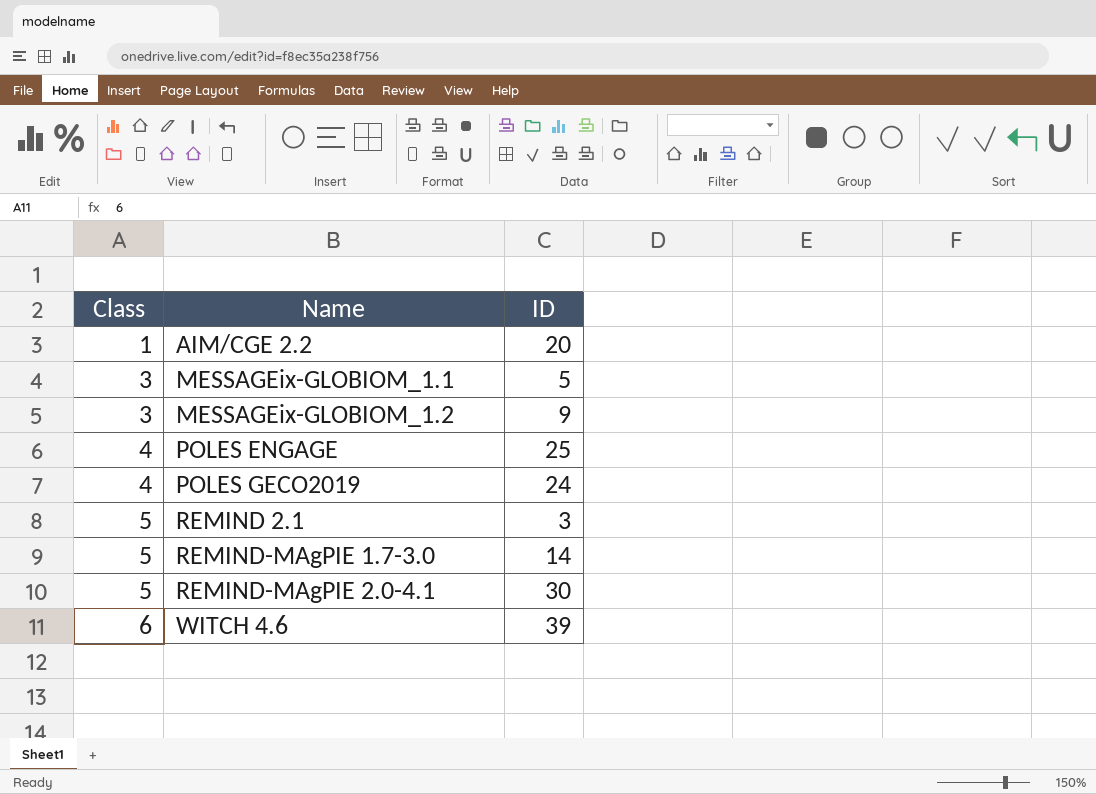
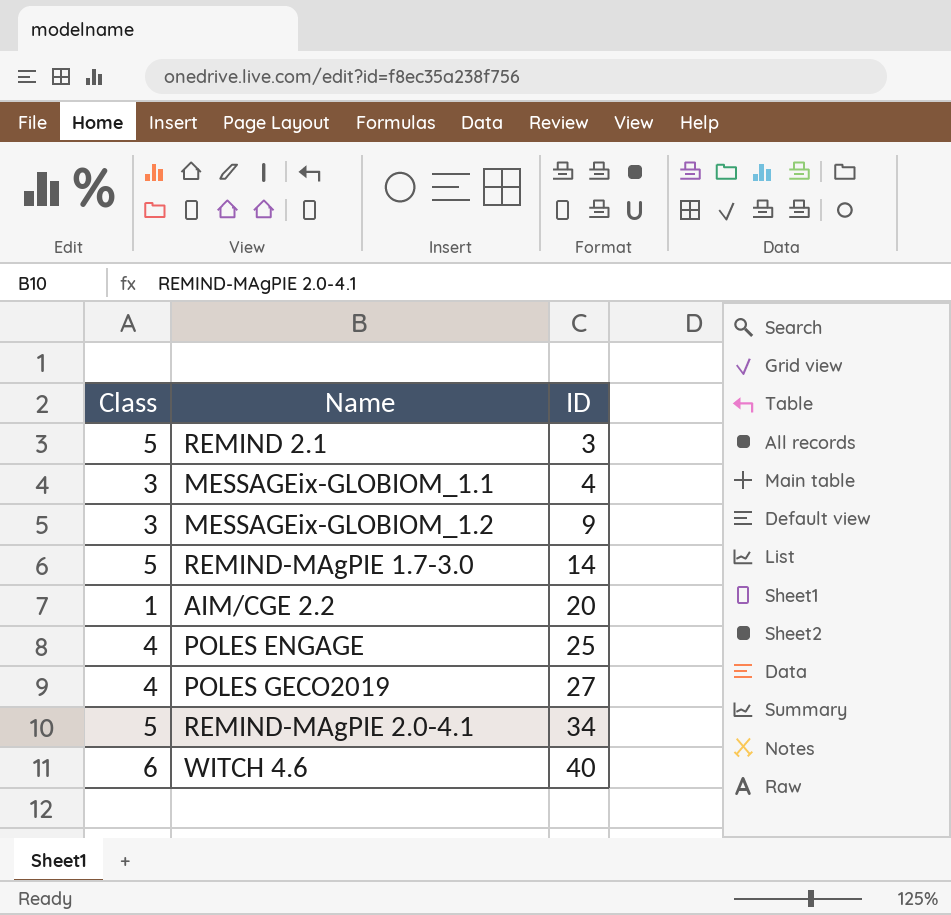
row order: Class ascending -> ID ascending
MESSAGEix-GLOBIOM_1.1 | ID: 5 -> 4
POLES GECO2019 | ID: 24 -> 27
REMIND-MAgPIE 2.0-4.1 | ID: 30 -> 34
WITCH 4.6 | ID: 39 -> 40

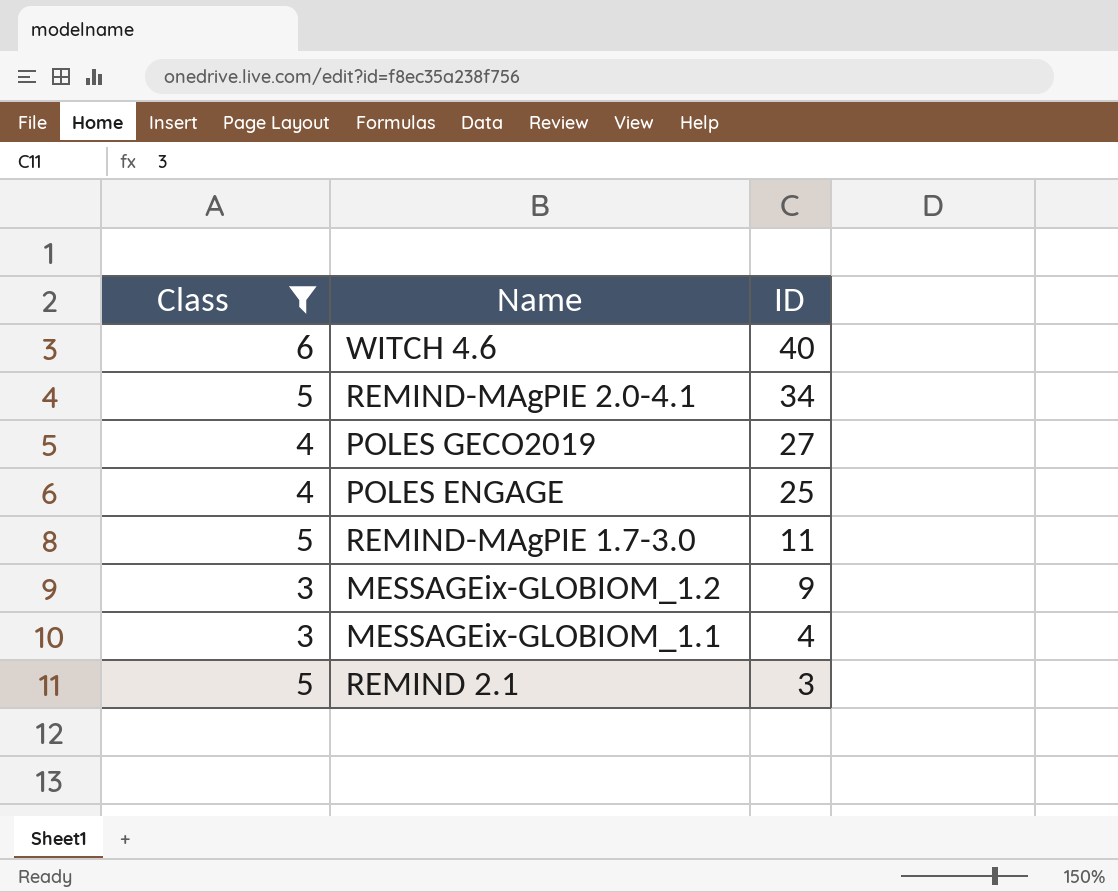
filter: none -> Class != 1
row order: ID ascending -> ID descending
REMIND-MAgPIE 1.7-3.0 | ID: 14 -> 11

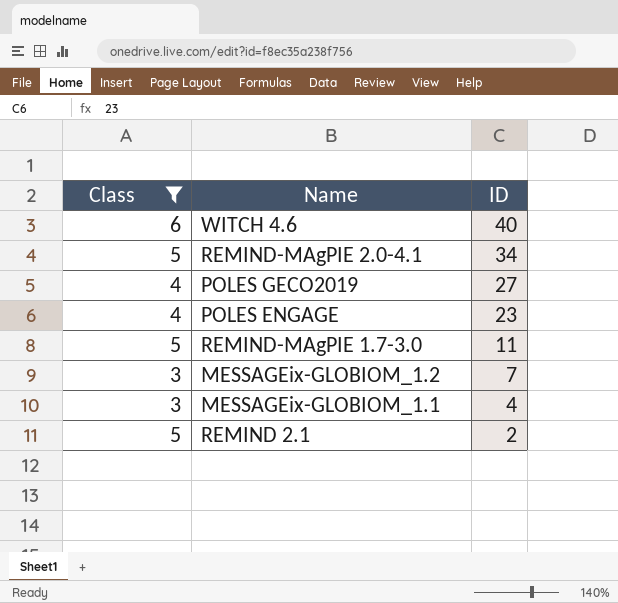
POLES ENGAGE | ID: 25 -> 23
MESSAGEix-GLOBIOM_1.2 | ID: 9 -> 7
REMIND 2.1 | ID: 3 -> 2

